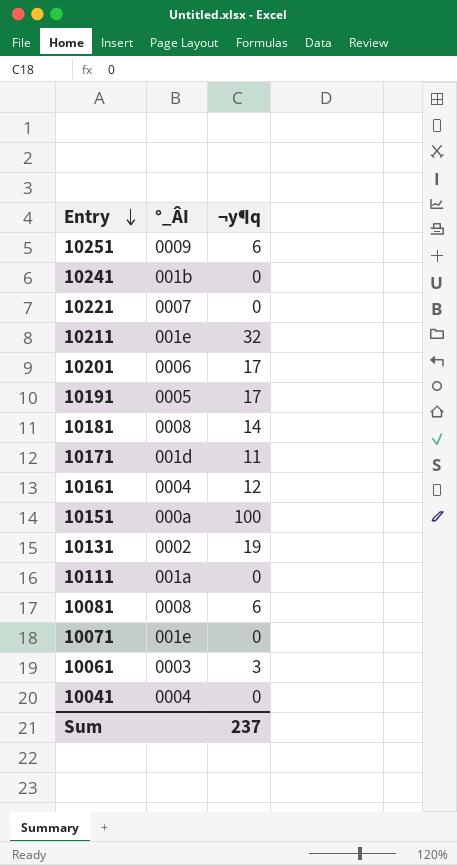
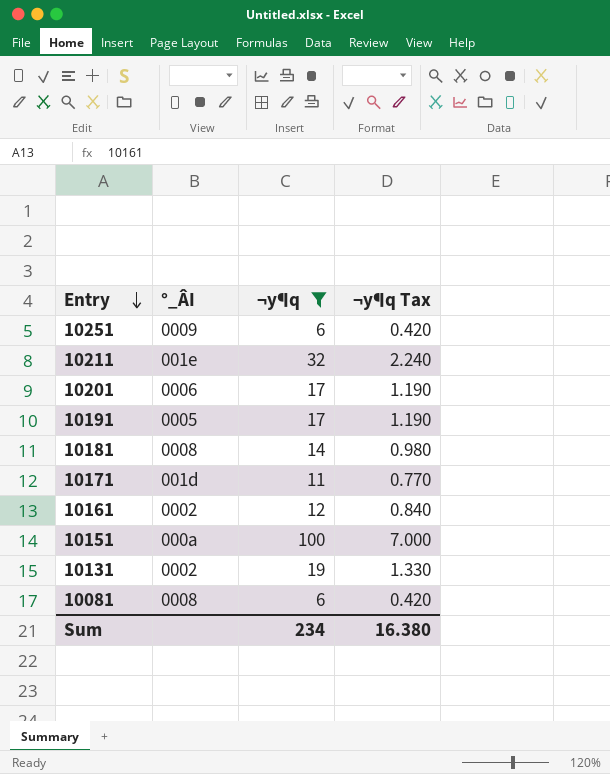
filter: none -> ¬y¶q >= 6
column ¬y¶q Tax | formula: none -> [¬y¶q] * 0.07
10161 | °_ÂI: 0004 -> 0002
Sum | ¬y¶q: 237 -> 234

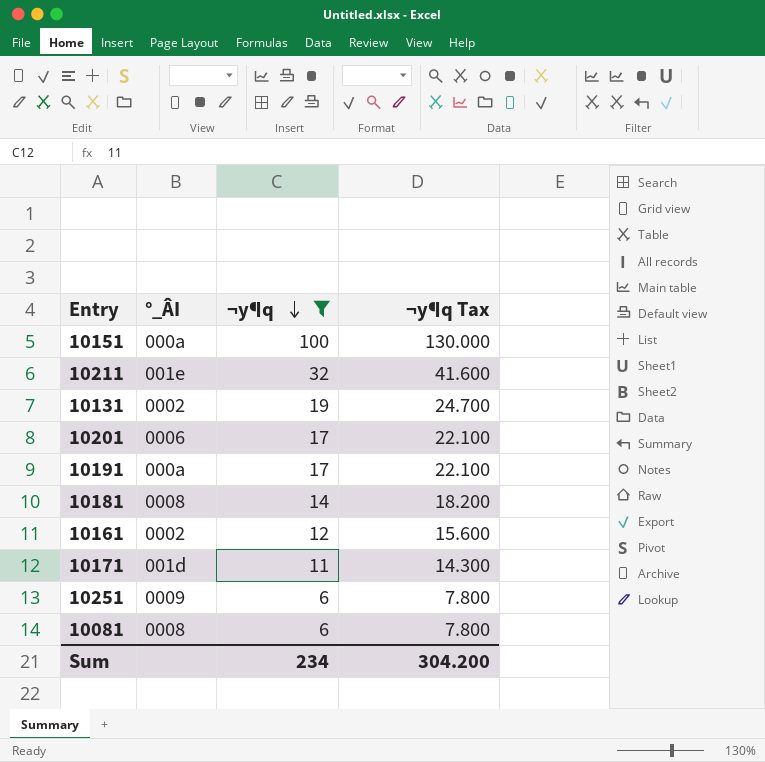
row order: Entry descending -> ¬y¶q descending
column ¬y¶q Tax | formula: [¬y¶q] * 0.07 -> [¬y¶q] * 1.3
10191 | °_ÂI: 0005 -> 000a
Sum | ¬y¶q Tax: 16.380 -> 304.200

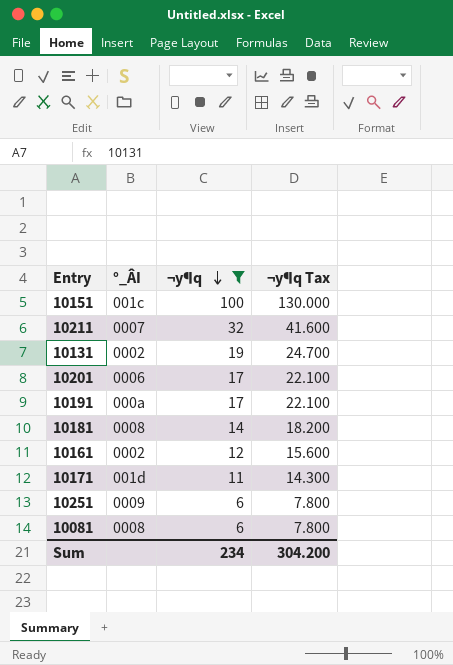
10151 | °_ÂI: 000a -> 001c
10211 | °_ÂI: 001e -> 0007

